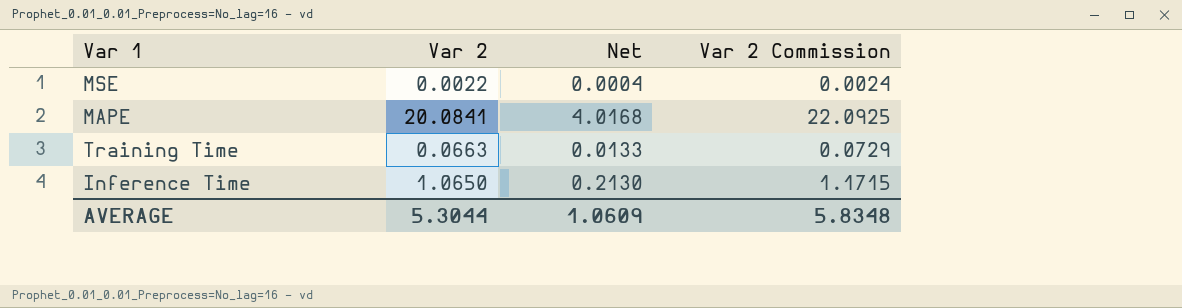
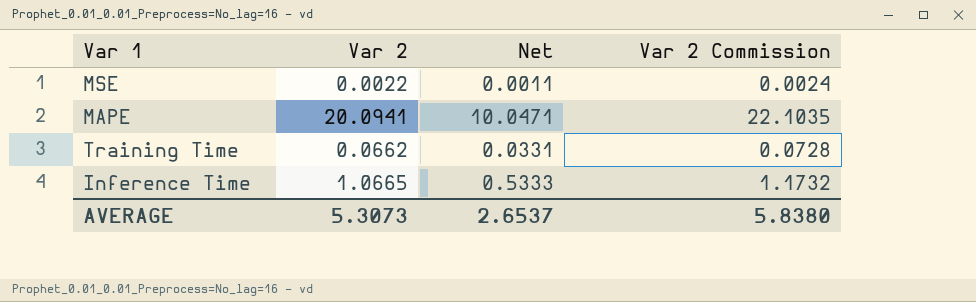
column Net | formula: [Var 2] * 0.2 -> [Var 2] * 0.5
MAPE | Var 2: 20.0841 -> 20.0941
MAPE | Var 2 Commission: 22.0925 -> 22.1035
Training Time | Var 2: 0.0663 -> 0.0662
Training Time | Var 2 Commission: 0.0729 -> 0.0728
Inference Time | Var 2: 1.0650 -> 1.0665
Inference Time | Var 2 Commission: 1.1715 -> 1.1732
AVERAGE | Var 2: 5.3044 -> 5.3073
AVERAGE | Net: 1.0609 -> 2.6537
AVERAGE | Var 2 Commission: 5.8348 -> 5.8380

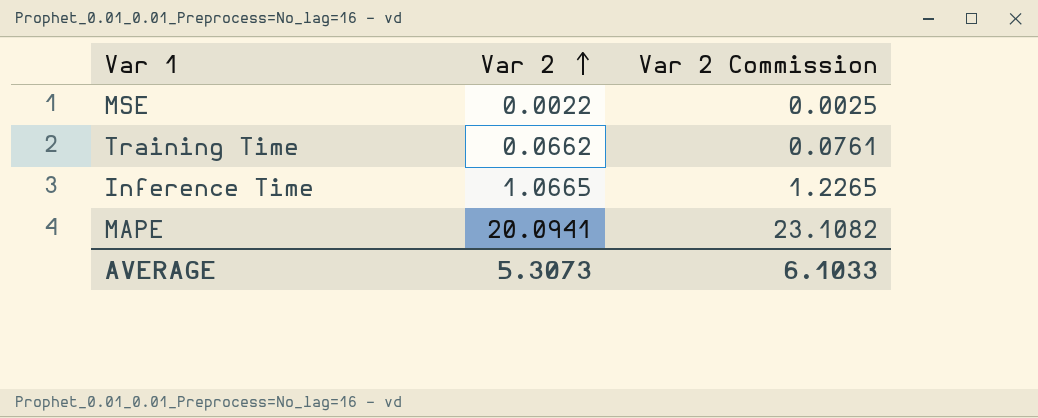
row order: none -> Var 2 ascending
column Net | formula: [Var 2] * 0.5 -> none
column Var 2 Commission | formula: [Var 2] * 1.1 -> [Var 2] * 1.15
AVERAGE | Var 2 Commission: 5.8380 -> 6.1033

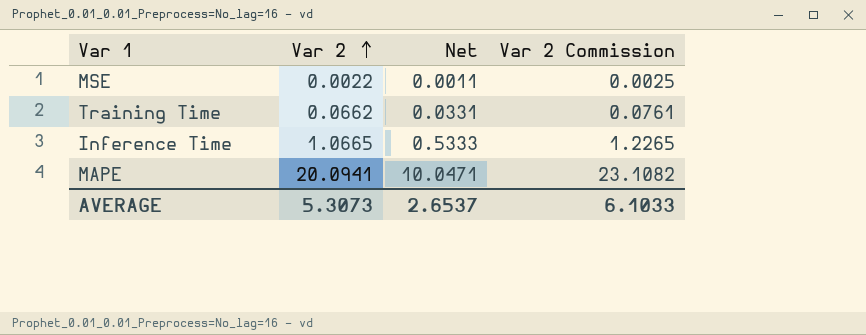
column Net | formula: none -> [Var 2] * 0.5

